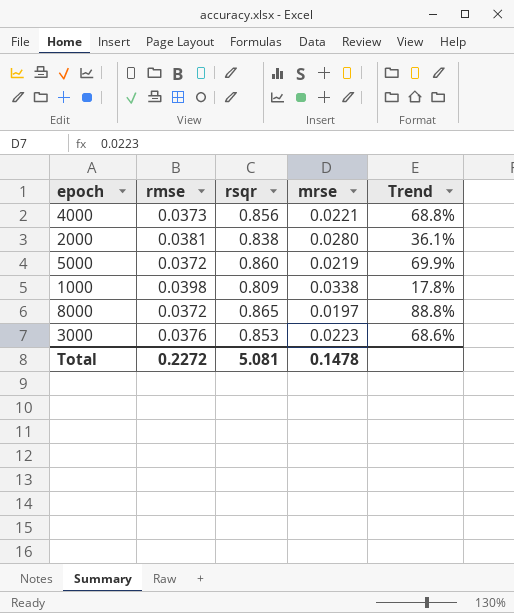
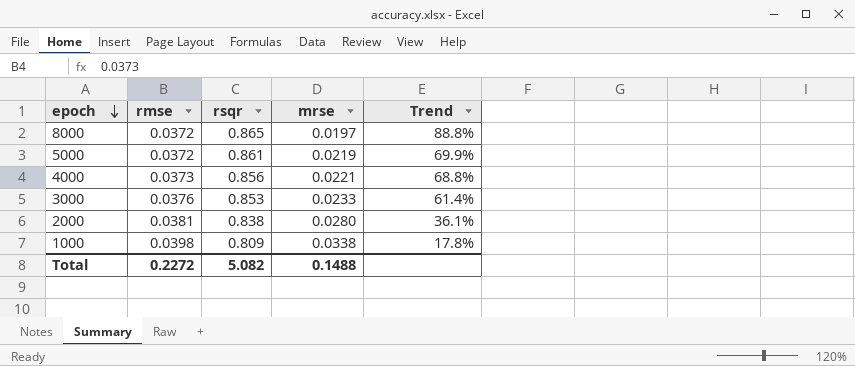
row order: none -> epoch descending
5000 | rsqr: 0.860 -> 0.861
3000 | mrse: 0.0223 -> 0.0233
3000 | Trend: 68.6% -> 61.4%
Total | rsqr: 5.081 -> 5.082
Total | mrse: 0.1478 -> 0.1488

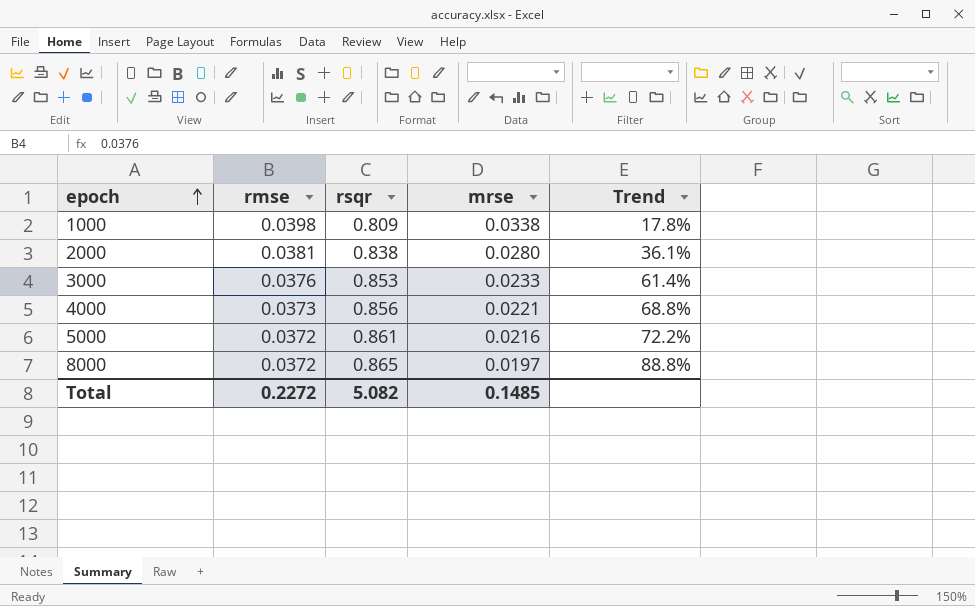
row order: epoch descending -> epoch ascending
5000 | mrse: 0.0219 -> 0.0216
5000 | Trend: 69.9% -> 72.2%
Total | mrse: 0.1488 -> 0.1485

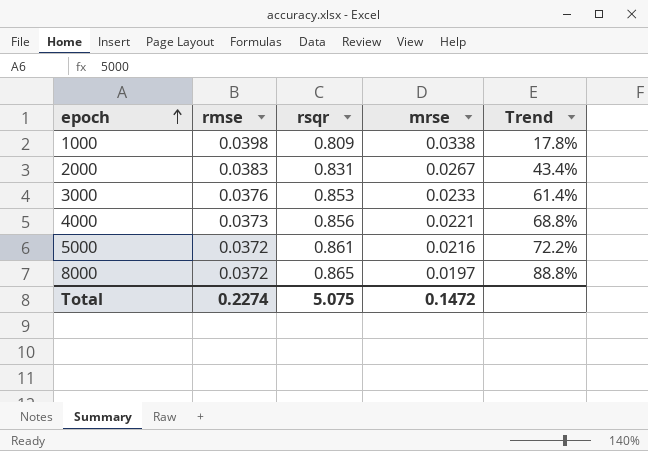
2000 | rmse: 0.0381 -> 0.0383
2000 | rsqr: 0.838 -> 0.831
2000 | mrse: 0.0280 -> 0.0267
2000 | Trend: 36.1% -> 43.4%
Total | rmse: 0.2272 -> 0.2274
Total | rsqr: 5.082 -> 5.075
Total | mrse: 0.1485 -> 0.1472

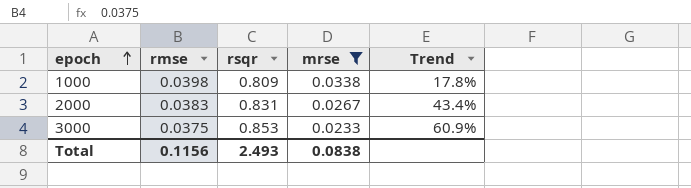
filter: none -> mrse >= 0.0233
3000 | rmse: 0.0376 -> 0.0375
3000 | Trend: 61.4% -> 60.9%
Total | rmse: 0.2274 -> 0.1156
Total | rsqr: 5.075 -> 2.493
Total | mrse: 0.1472 -> 0.0838

